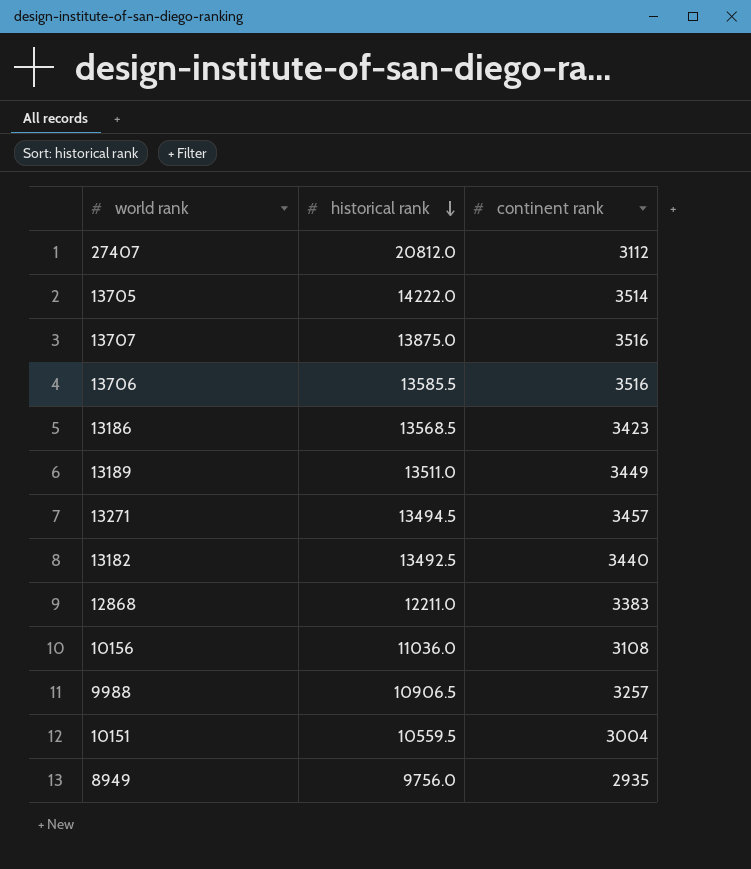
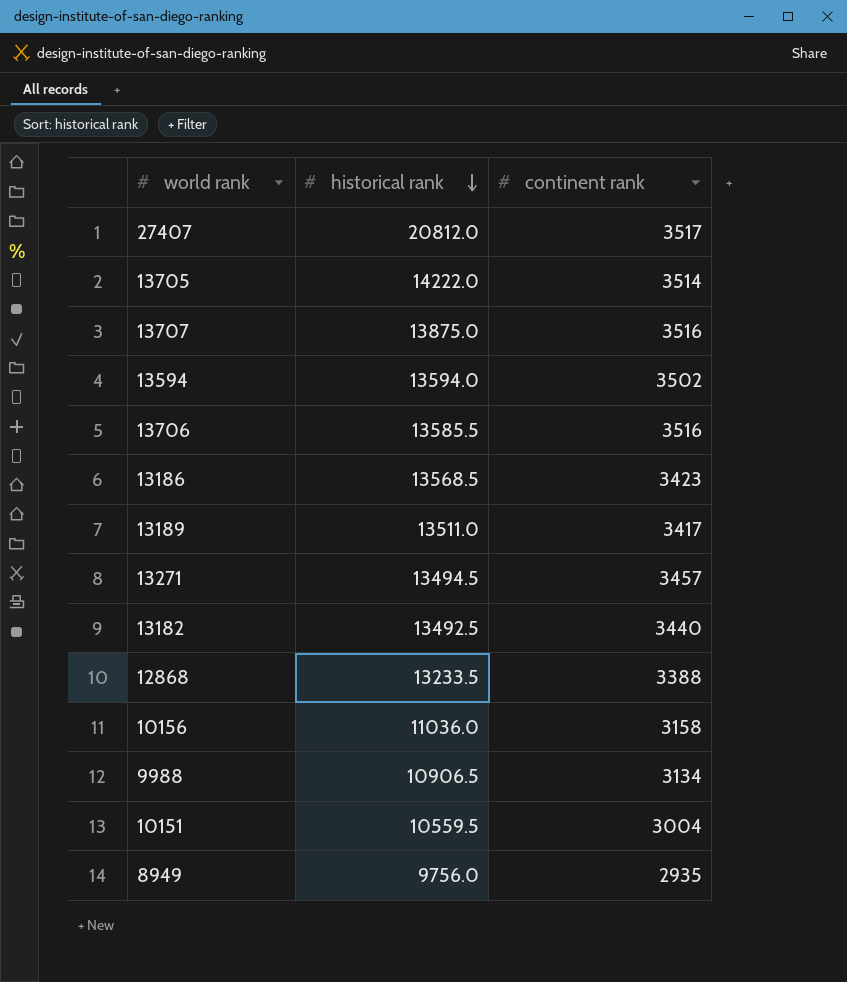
27407 | continent rank: 3112 -> 3517
row 13594: none -> 13594.0 | 3502
13189 | continent rank: 3449 -> 3417
12868 | historical rank: 12211.0 -> 13233.5
12868 | continent rank: 3383 -> 3388
10156 | continent rank: 3108 -> 3158
9988 | continent rank: 3257 -> 3134

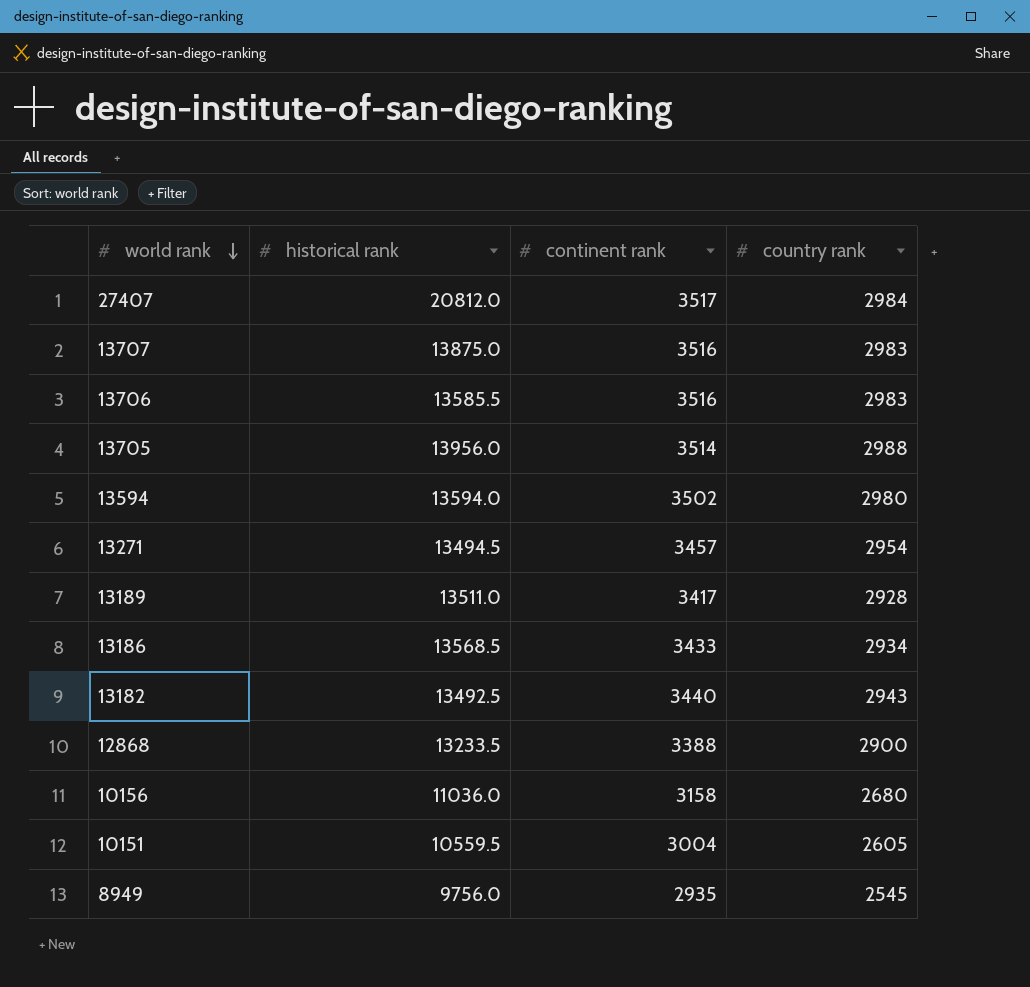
row order: historical rank descending -> world rank descending
column country rank | position: none -> 4
row 9988: 10906.5 | 3134 -> none
13705 | historical rank: 14222.0 -> 13956.0
13186 | continent rank: 3423 -> 3433

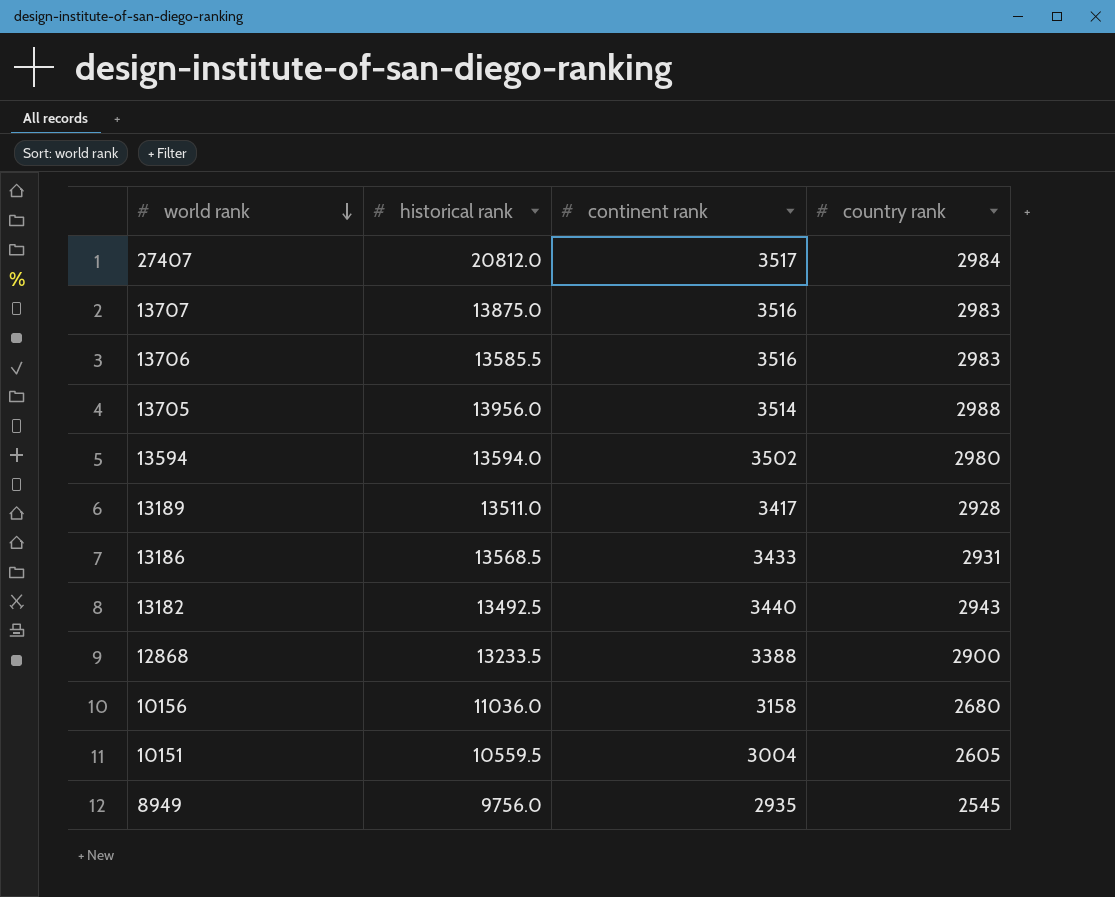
row 13271: 13494.5 | 3457 | 2954 -> none
13186 | country rank: 2934 -> 2931

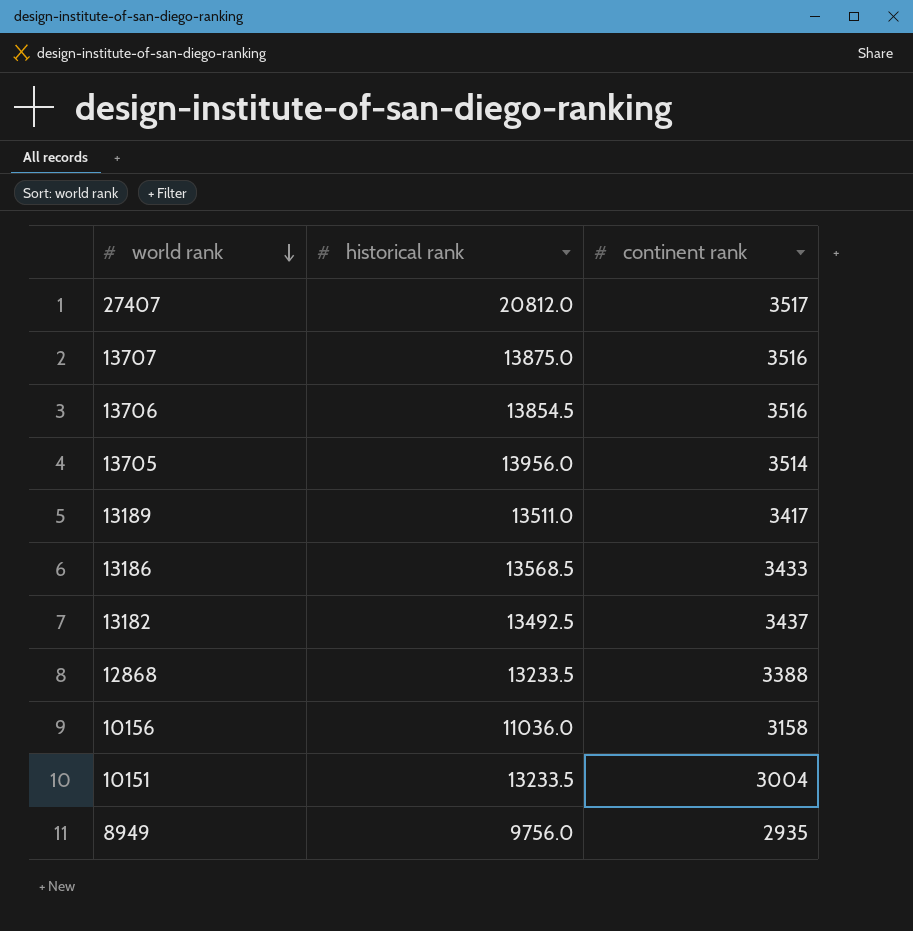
column country rank | position: 4 -> none
row 13594: 13594.0 | 3502 | 2980 -> none
13706 | historical rank: 13585.5 -> 13854.5
13182 | continent rank: 3440 -> 3437
10151 | historical rank: 10559.5 -> 13233.5

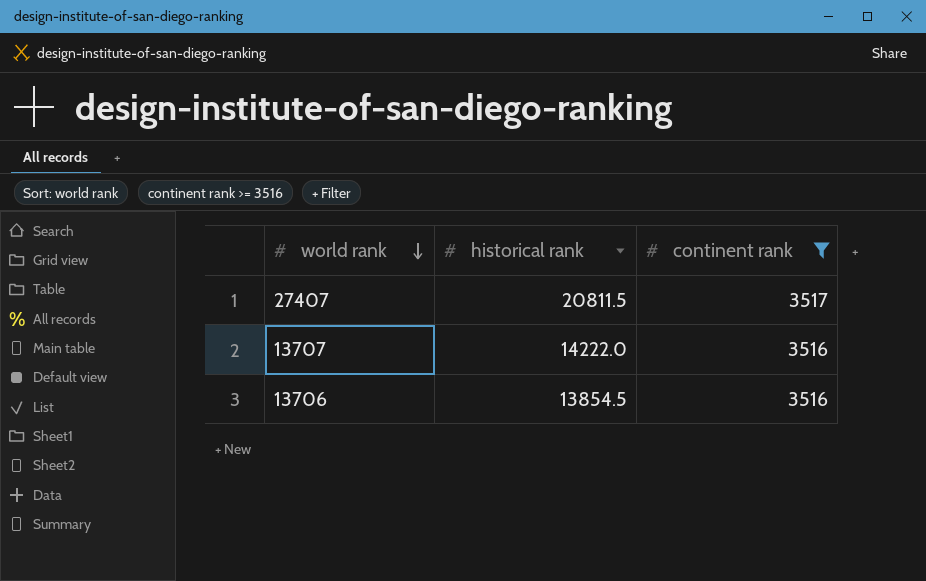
filter: none -> continent rank >= 3516
27407 | historical rank: 20812.0 -> 20811.5
13707 | historical rank: 13875.0 -> 14222.0

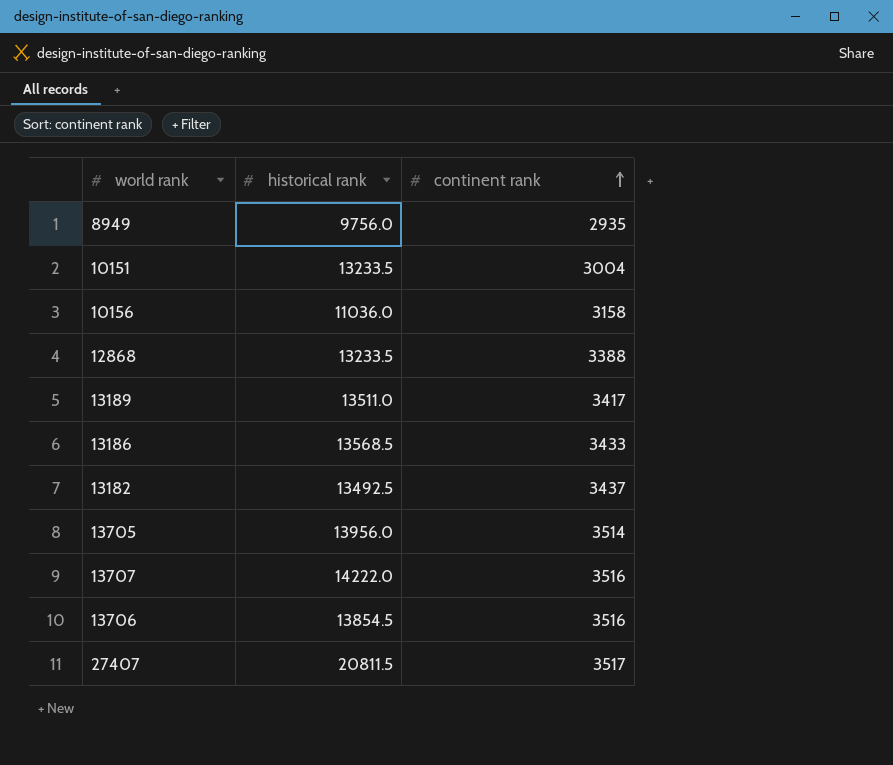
filter: continent rank >= 3516 -> none
row order: world rank descending -> continent rank ascending

